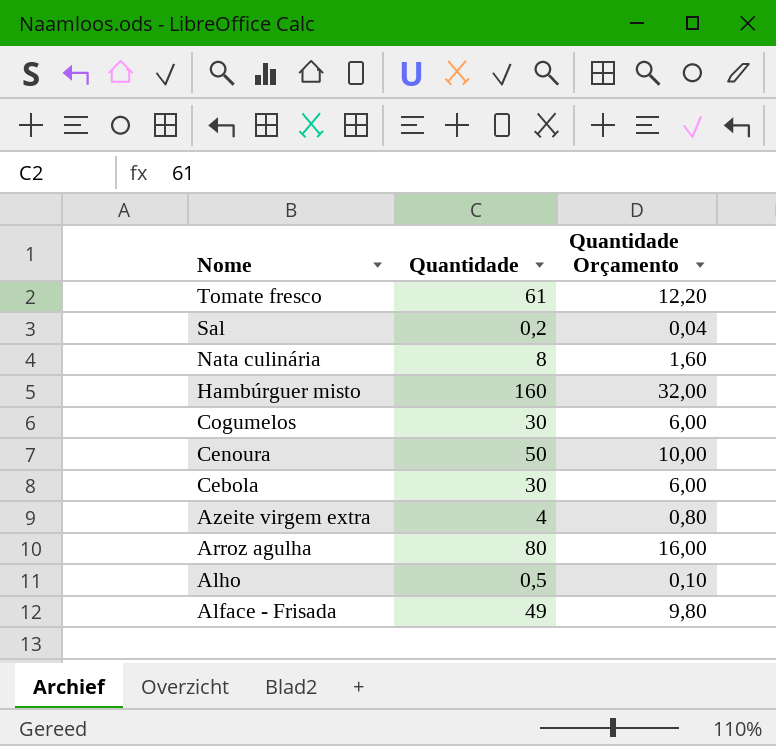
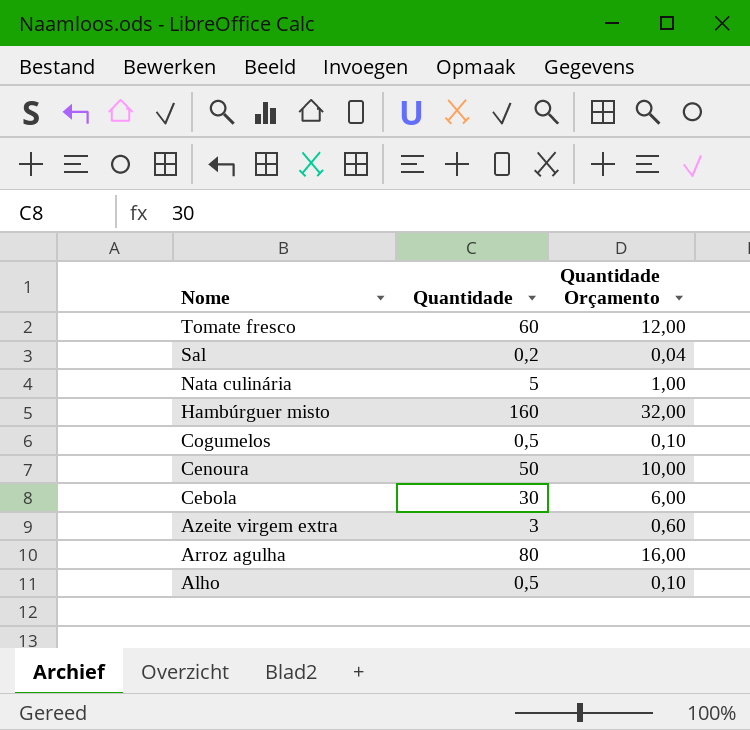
row Alface - Frisada: 49 | 9,80 -> none
Tomate fresco | Quantidade: 61 -> 60
Tomate fresco | Quantidade Orçamento: 12,20 -> 12,00
Nata culinária | Quantidade: 8 -> 5
Nata culinária | Quantidade Orçamento: 1,60 -> 1,00
Cogumelos | Quantidade: 30 -> 0,5
Cogumelos | Quantidade Orçamento: 6,00 -> 0,10
Azeite virgem extra | Quantidade: 4 -> 3
Azeite virgem extra | Quantidade Orçamento: 0,80 -> 0,60

